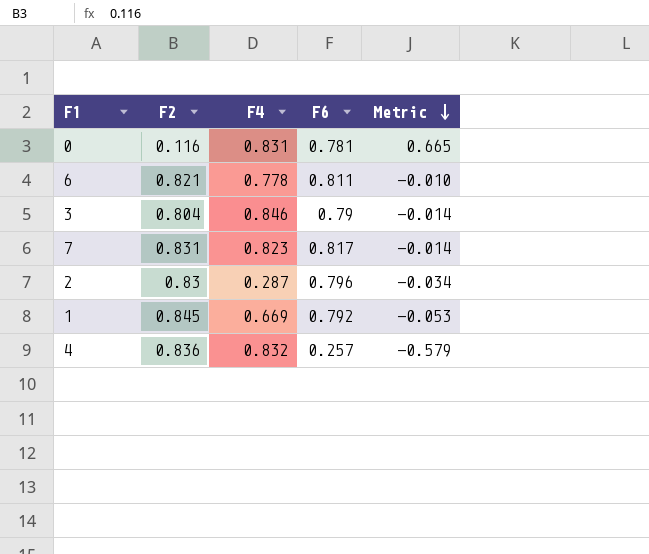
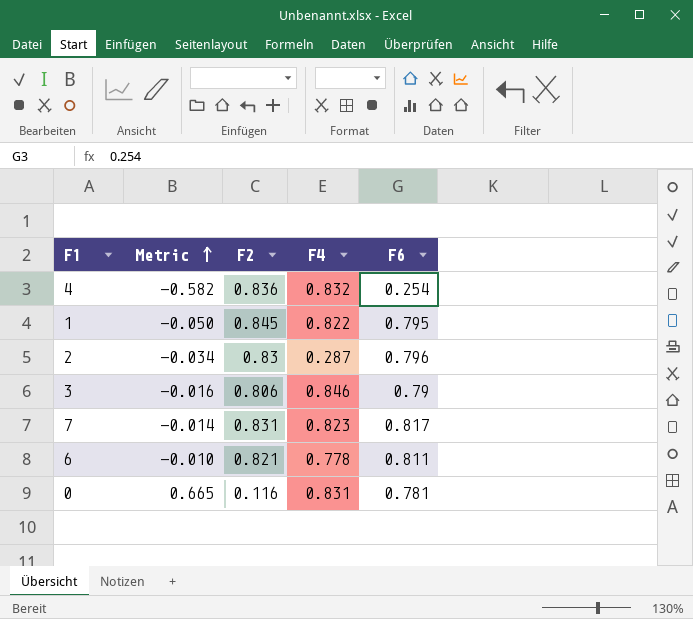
row order: Metric descending -> Metric ascending
column Metric | position: 5 -> 2
4 | Metric: -0.579 -> -0.582
4 | F6: 0.257 -> 0.254
1 | Metric: -0.053 -> -0.050
1 | F4: 0.669 -> 0.822
1 | F6: 0.792 -> 0.795
3 | Metric: -0.014 -> -0.016
3 | F2: 0.804 -> 0.806

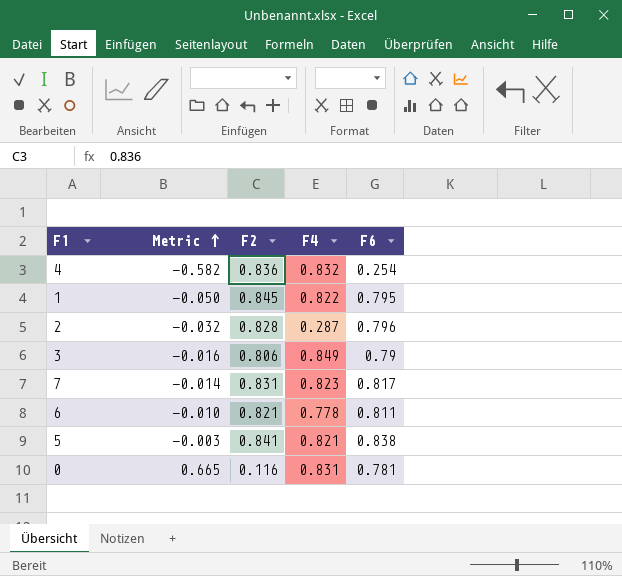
2 | Metric: -0.034 -> -0.032
2 | F2: 0.83 -> 0.828
3 | F4: 0.846 -> 0.849
row 5: none -> -0.003 | 0.841 | 0.821 | 0.838

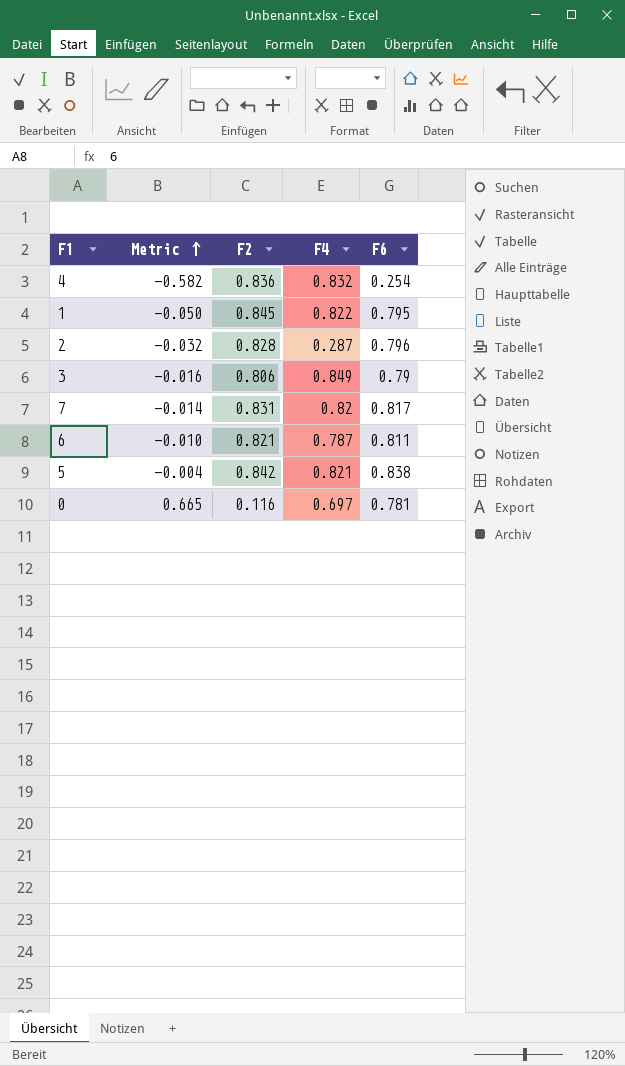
7 | F4: 0.823 -> 0.82
6 | F4: 0.778 -> 0.787
5 | Metric: -0.003 -> -0.004
5 | F2: 0.841 -> 0.842
0 | F4: 0.831 -> 0.697

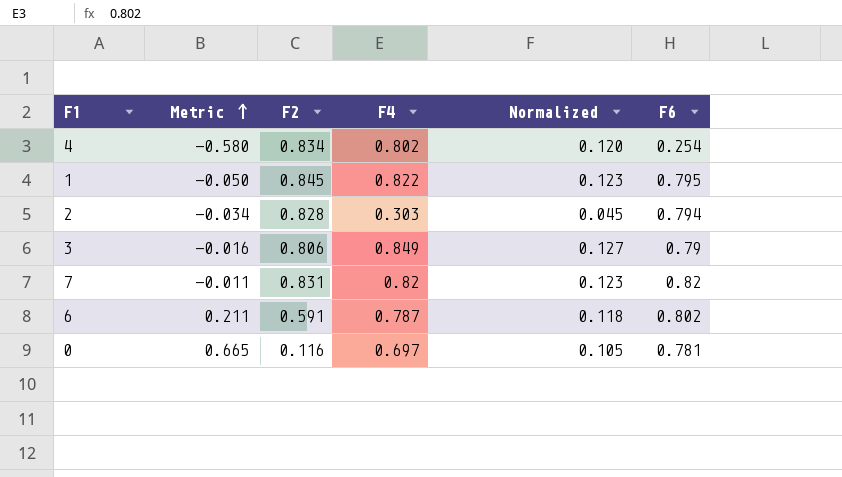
column Normalized | formula: none -> [F4] * 0.15
row 5: -0.004 | 0.842 | 0.821 | 0.838 -> none
4 | Metric: -0.582 -> -0.580
4 | F2: 0.836 -> 0.834
4 | F4: 0.832 -> 0.802
2 | Metric: -0.032 -> -0.034
2 | F4: 0.287 -> 0.303
2 | F6: 0.796 -> 0.794
7 | Metric: -0.014 -> -0.011
7 | F6: 0.817 -> 0.82
6 | Metric: -0.010 -> 0.211
6 | F2: 0.821 -> 0.591
6 | F6: 0.811 -> 0.802

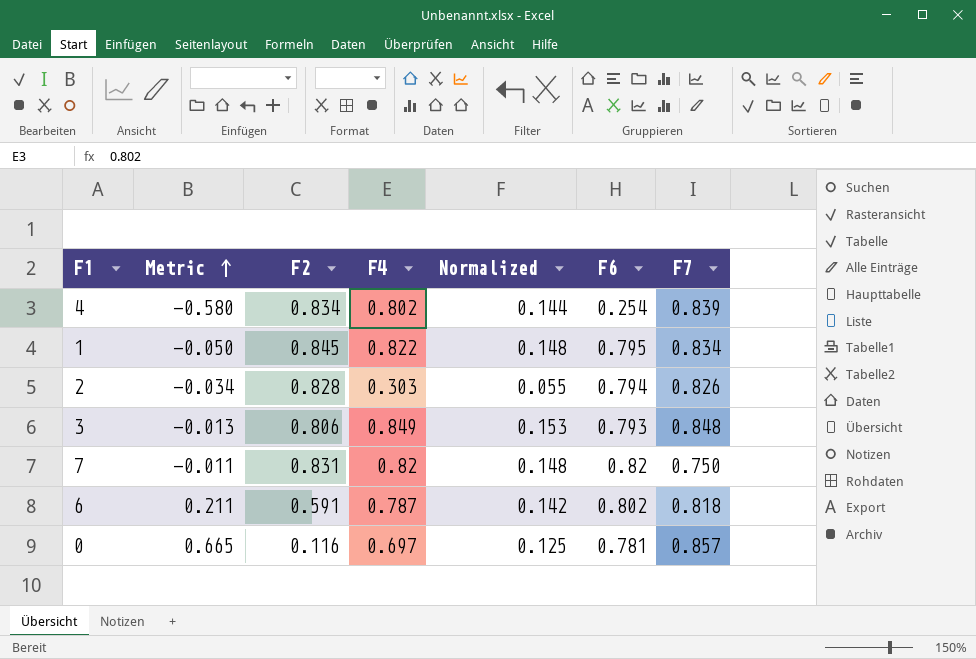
column Normalized | formula: [F4] * 0.15 -> [F4] * 0.18
column F7 | position: none -> 7
3 | Metric: -0.016 -> -0.013
3 | F6: 0.79 -> 0.793

